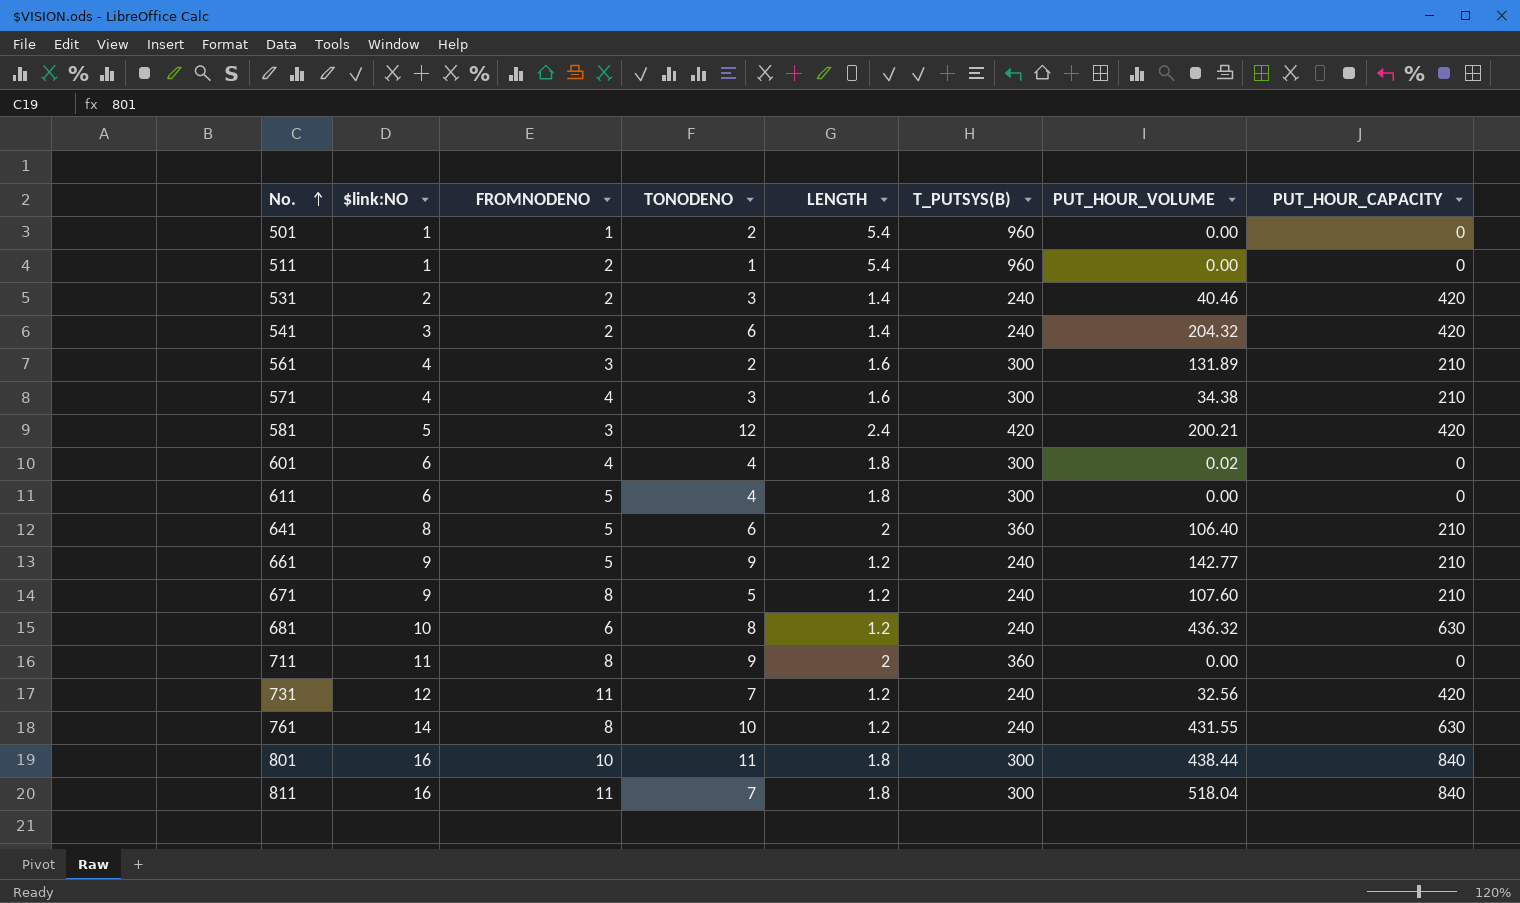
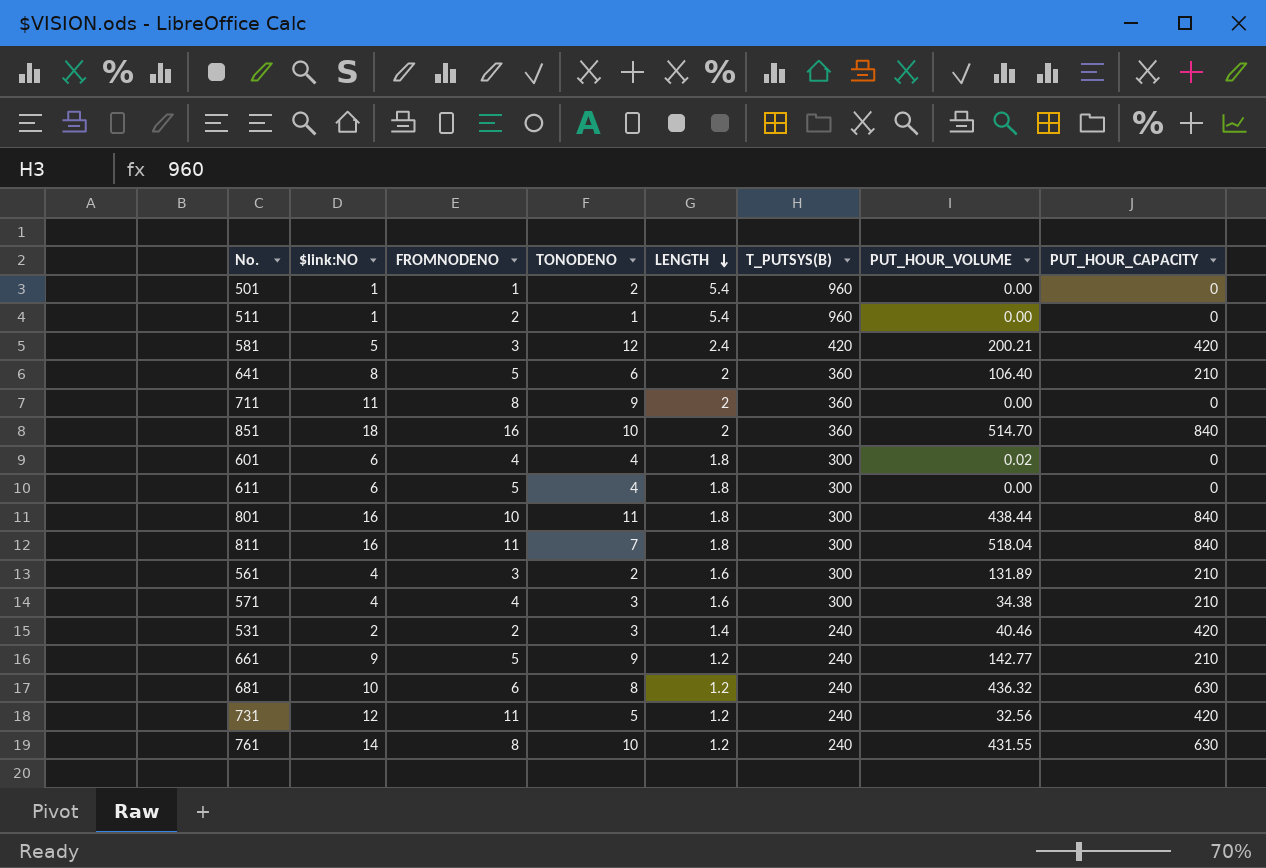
row order: No. ascending -> LENGTH descending
row 541: 3 | 2 | 6 | 1.4 | 240 | 204.32 | 420 -> none
row 671: 9 | 8 | 5 | 1.2 | 240 | 107.60 | 210 -> none
row 851: none -> 18 | 16 | 10 | 2 | 360 | 514.70 | 840
731 | TONODENO: 7 -> 5

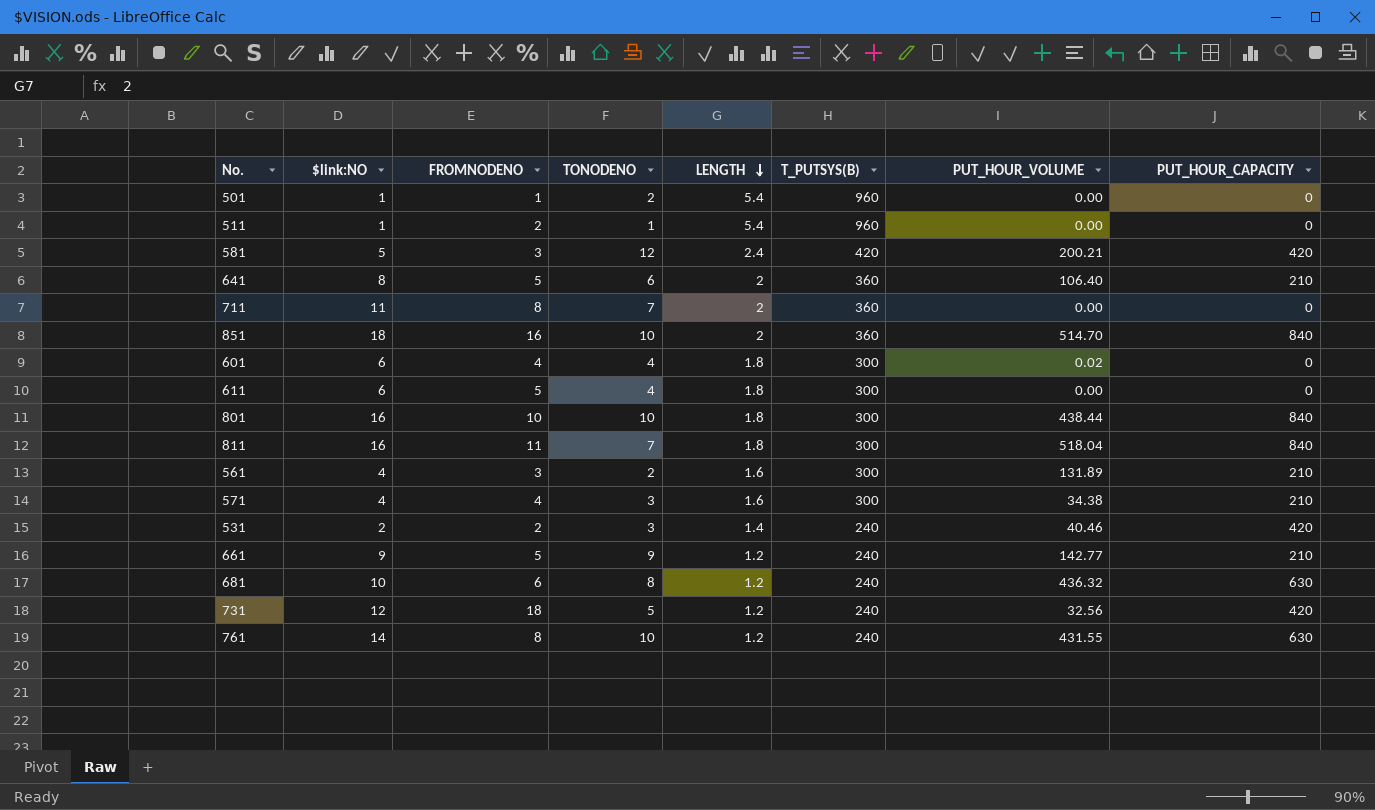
711 | TONODENO: 9 -> 7
801 | TONODENO: 11 -> 10
731 | FROMNODENO: 11 -> 18

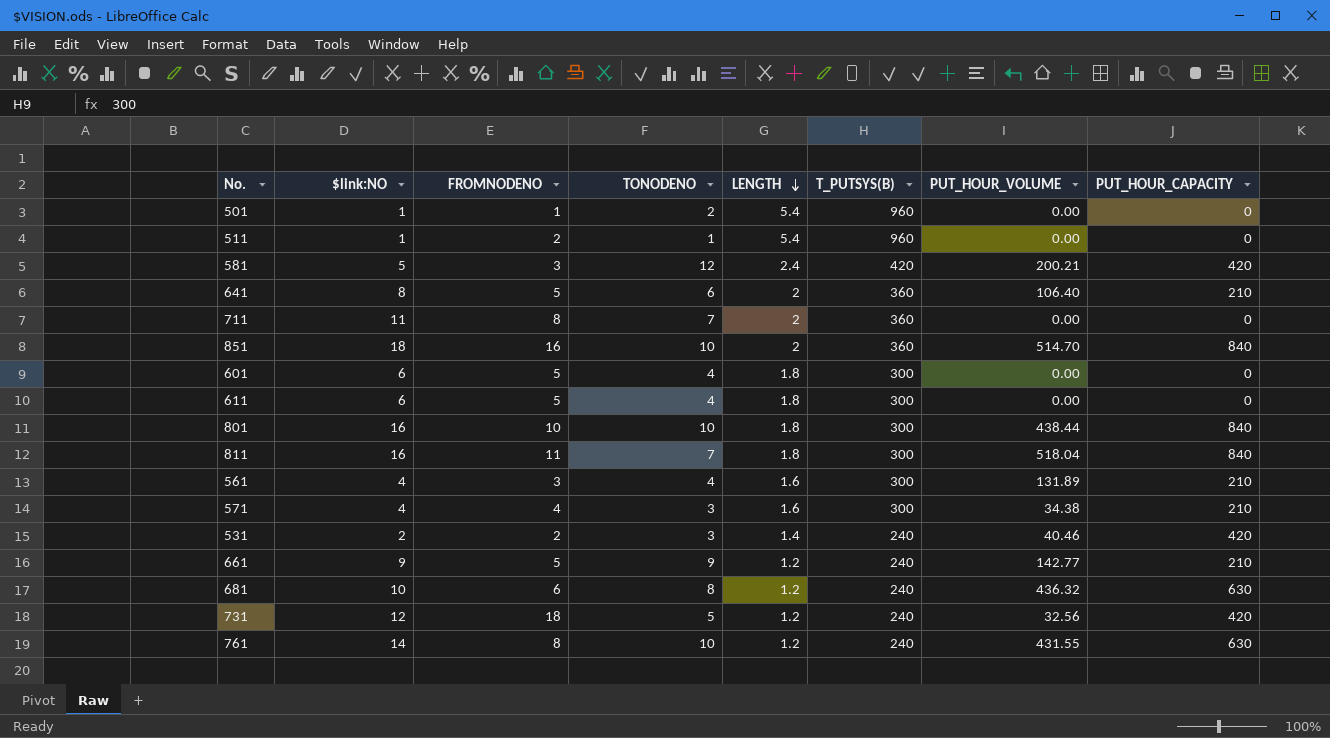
601 | FROMNODENO: 4 -> 5
601 | PUT_HOUR_VOLUME: 0.02 -> 0.00
561 | TONODENO: 2 -> 4

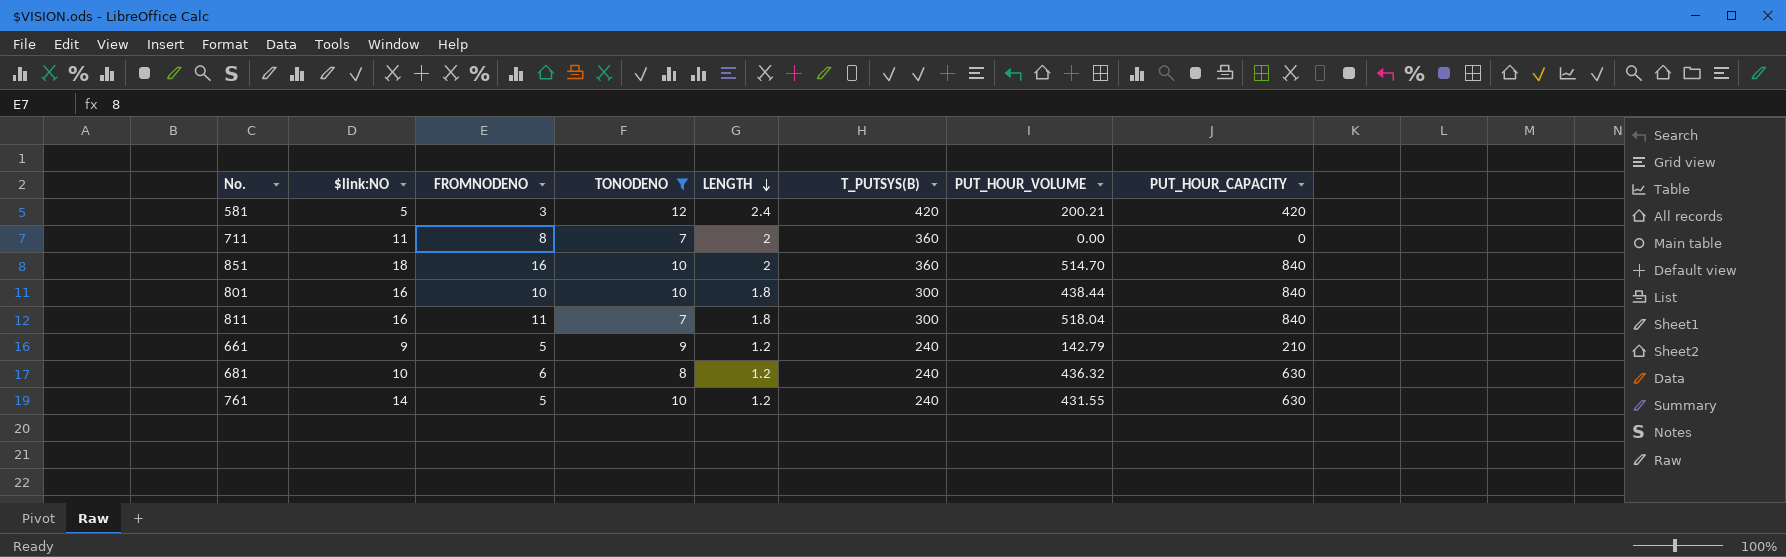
filter: none -> TONODENO >= 7
661 | PUT_HOUR_VOLUME: 142.77 -> 142.79
761 | FROMNODENO: 8 -> 5

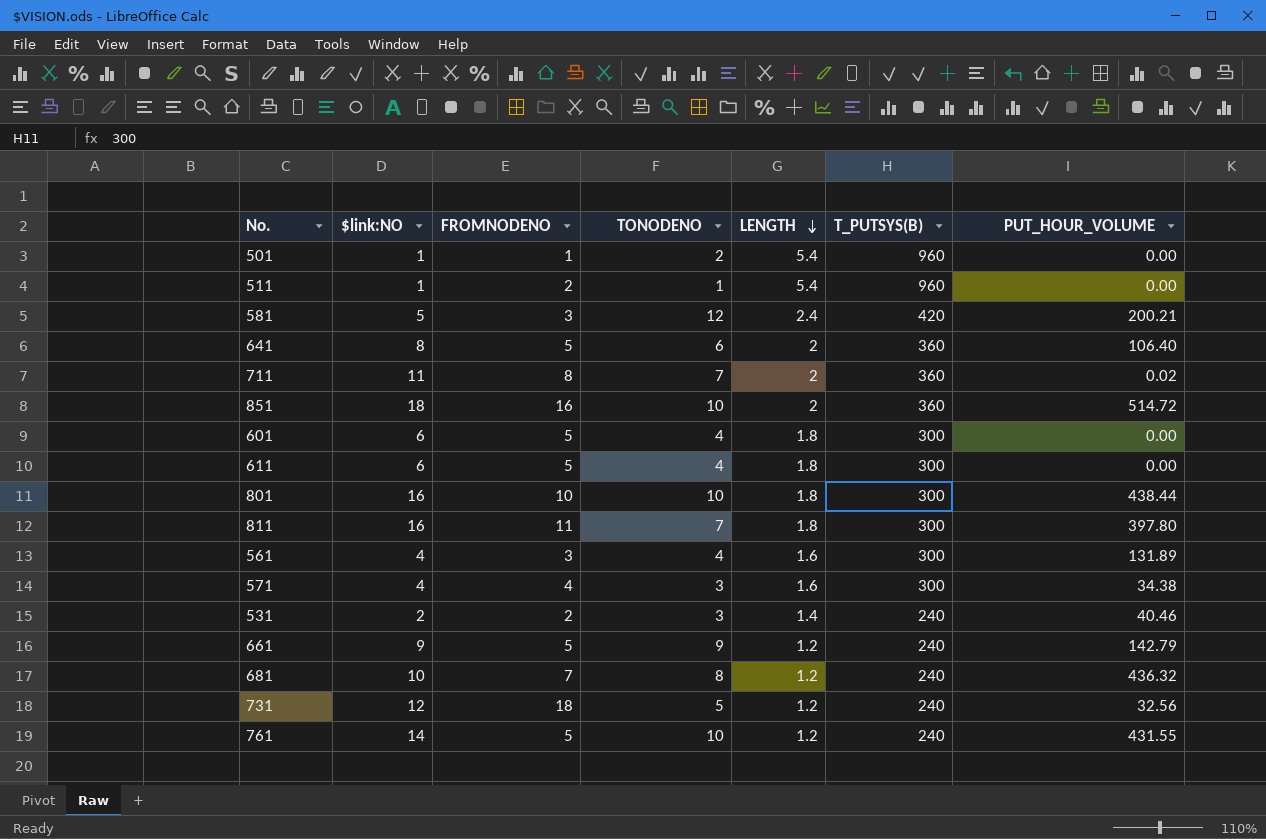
filter: TONODENO >= 7 -> none
column PUT_HOUR_CAPACITY | position: 8 -> none
711 | PUT_HOUR_VOLUME: 0.00 -> 0.02
851 | PUT_HOUR_VOLUME: 514.70 -> 514.72
811 | PUT_HOUR_VOLUME: 518.04 -> 397.80
681 | FROMNODENO: 6 -> 7

